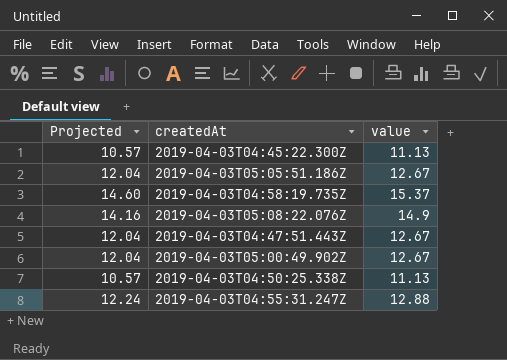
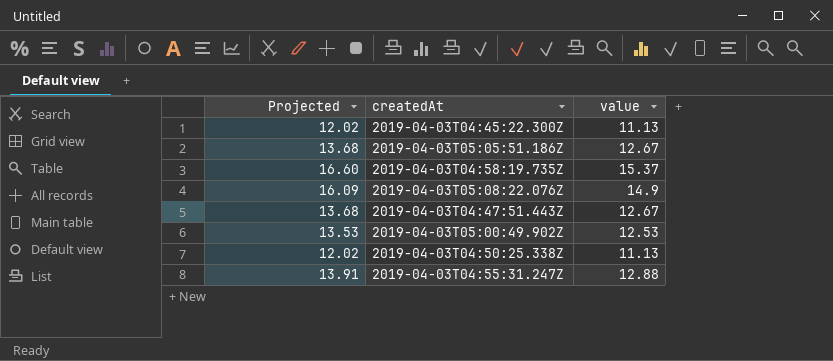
column Projected | formula: [value] * 0.95 -> [value] * 1.08
2019-04-03T05:00:49.902Z | value: 12.67 -> 12.53

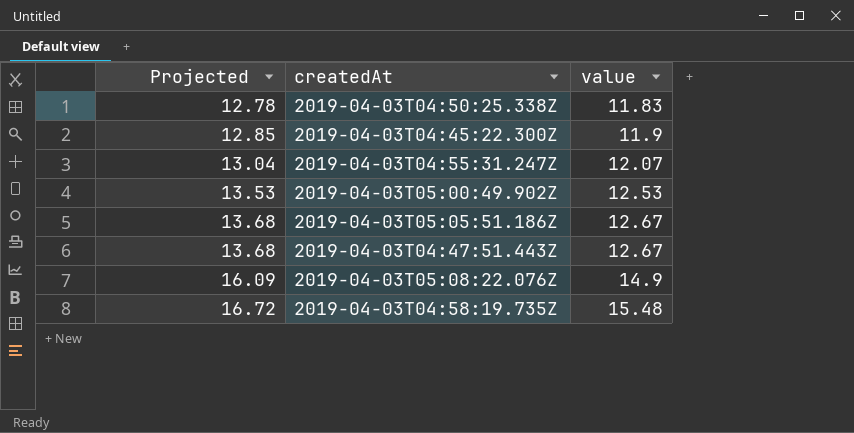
row order: none -> Projected ascending
2019-04-03T04:50:25.338Z | Projected: 12.02 -> 12.78
2019-04-03T04:50:25.338Z | value: 11.13 -> 11.83
2019-04-03T04:45:22.300Z | Projected: 12.02 -> 12.85
2019-04-03T04:45:22.300Z | value: 11.13 -> 11.9
2019-04-03T04:55:31.247Z | Projected: 13.91 -> 13.04
2019-04-03T04:55:31.247Z | value: 12.88 -> 12.07
2019-04-03T04:58:19.735Z | Projected: 16.60 -> 16.72
2019-04-03T04:58:19.735Z | value: 15.37 -> 15.48

